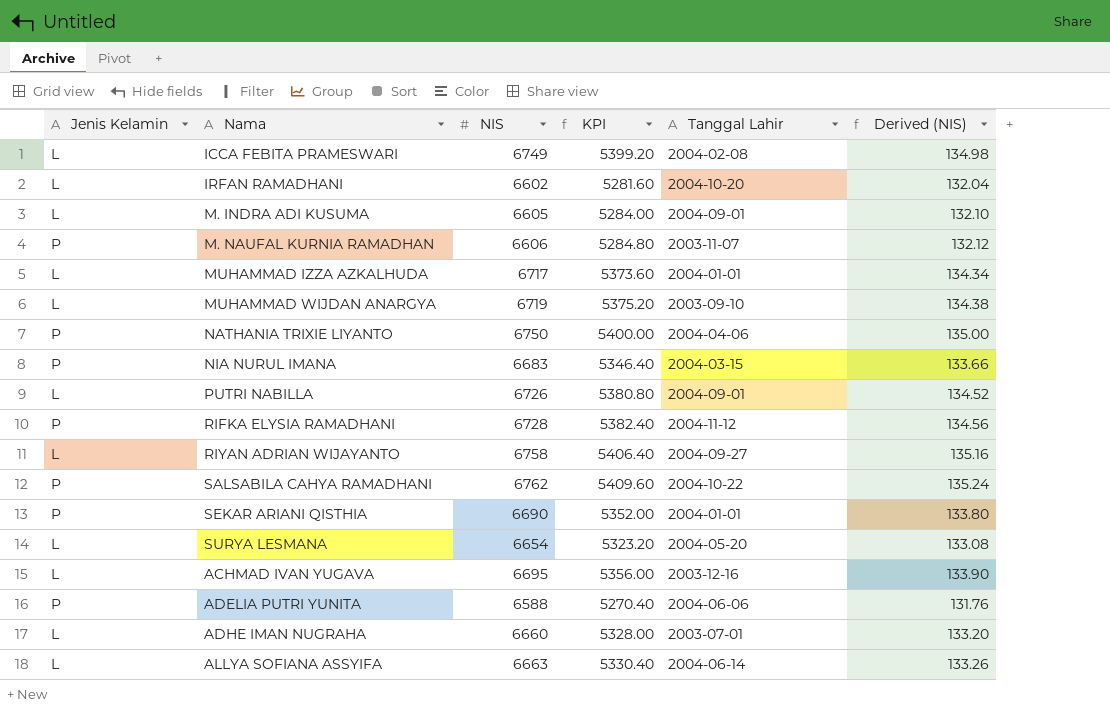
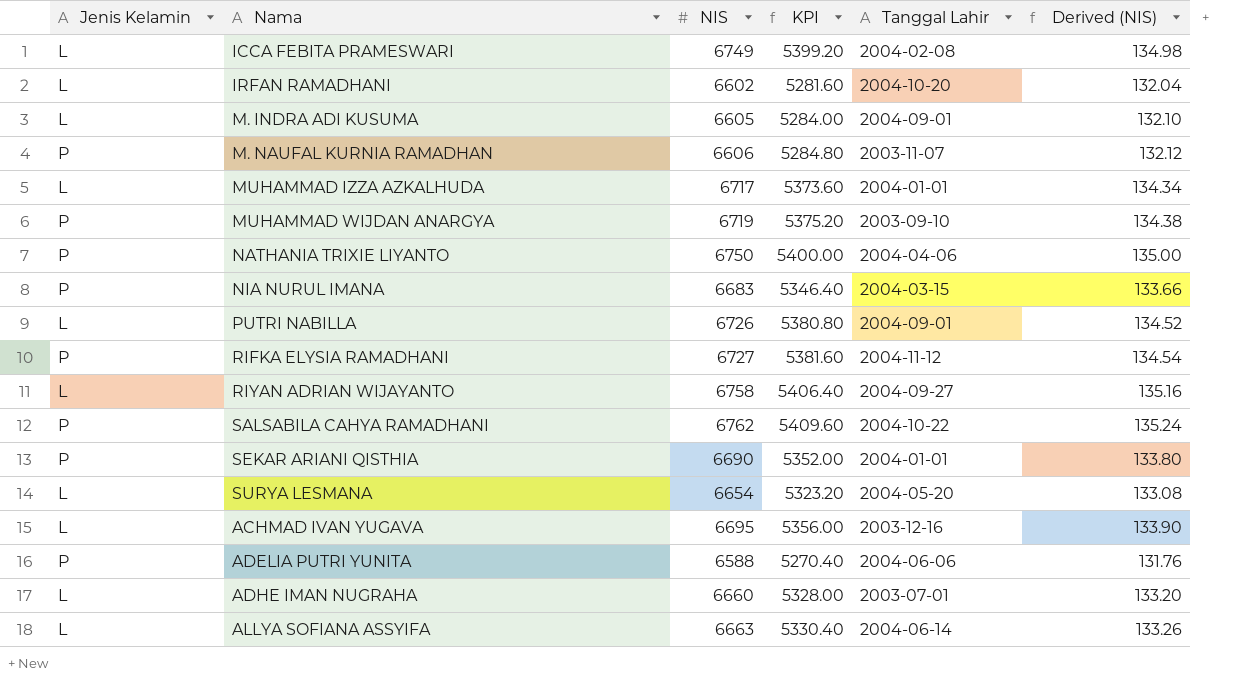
MUHAMMAD WIJDAN ANARGYA | Jenis Kelamin: L -> P
RIFKA ELYSIA RAMADHANI | NIS: 6728 -> 6727
RIFKA ELYSIA RAMADHANI | KPI: 5382.40 -> 5381.60
RIFKA ELYSIA RAMADHANI | Derived (NIS): 134.56 -> 134.54

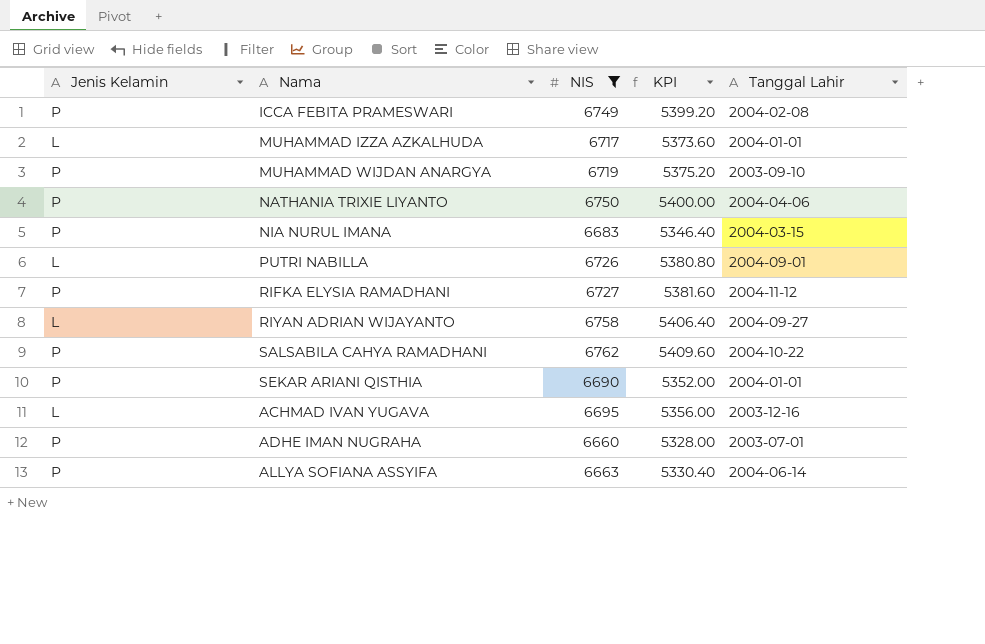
filter: none -> NIS >= 6660
column Derived (NIS) | formula: [NIS] * 0.02 -> none
ICCA FEBITA PRAMESWARI | Jenis Kelamin: L -> P
ADHE IMAN NUGRAHA | Jenis Kelamin: L -> P
ALLYA SOFIANA ASSYIFA | Jenis Kelamin: L -> P

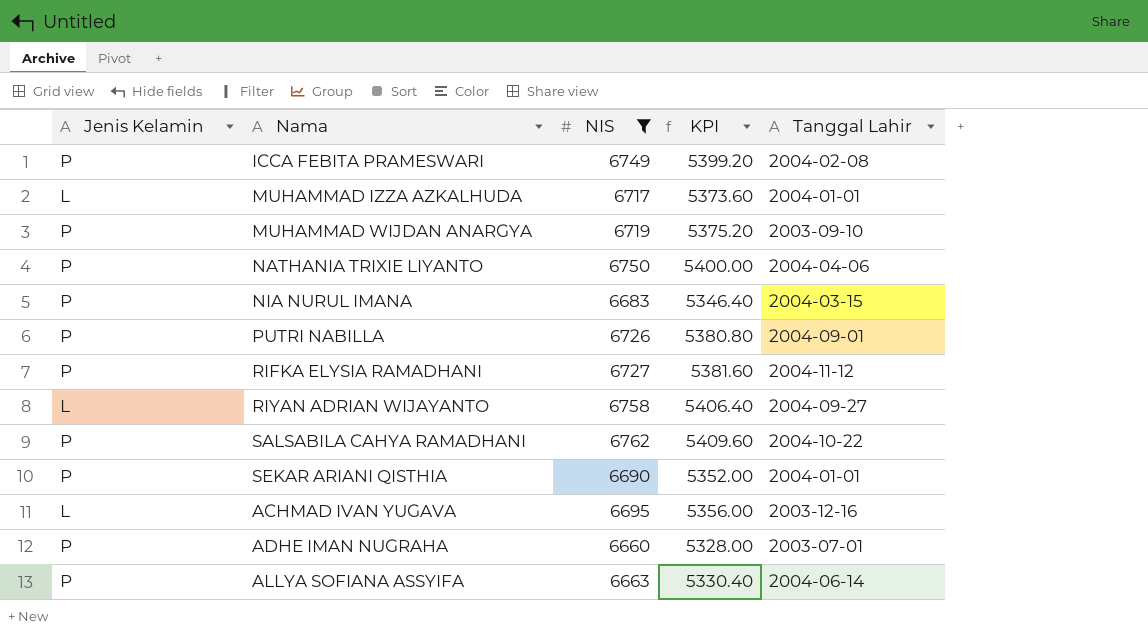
PUTRI NABILLA | Jenis Kelamin: L -> P

